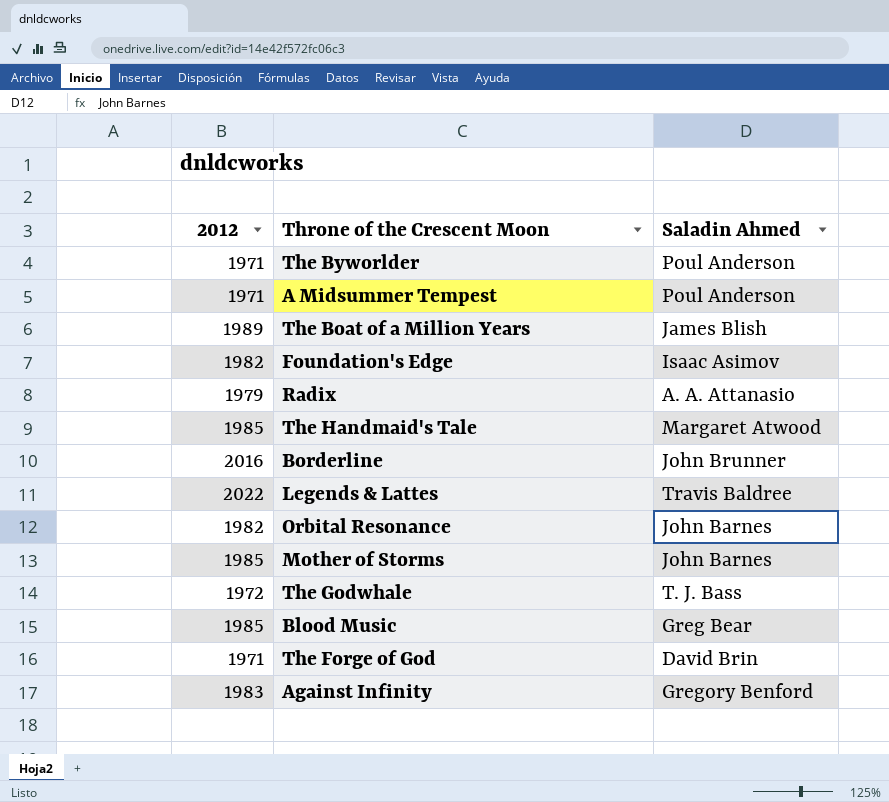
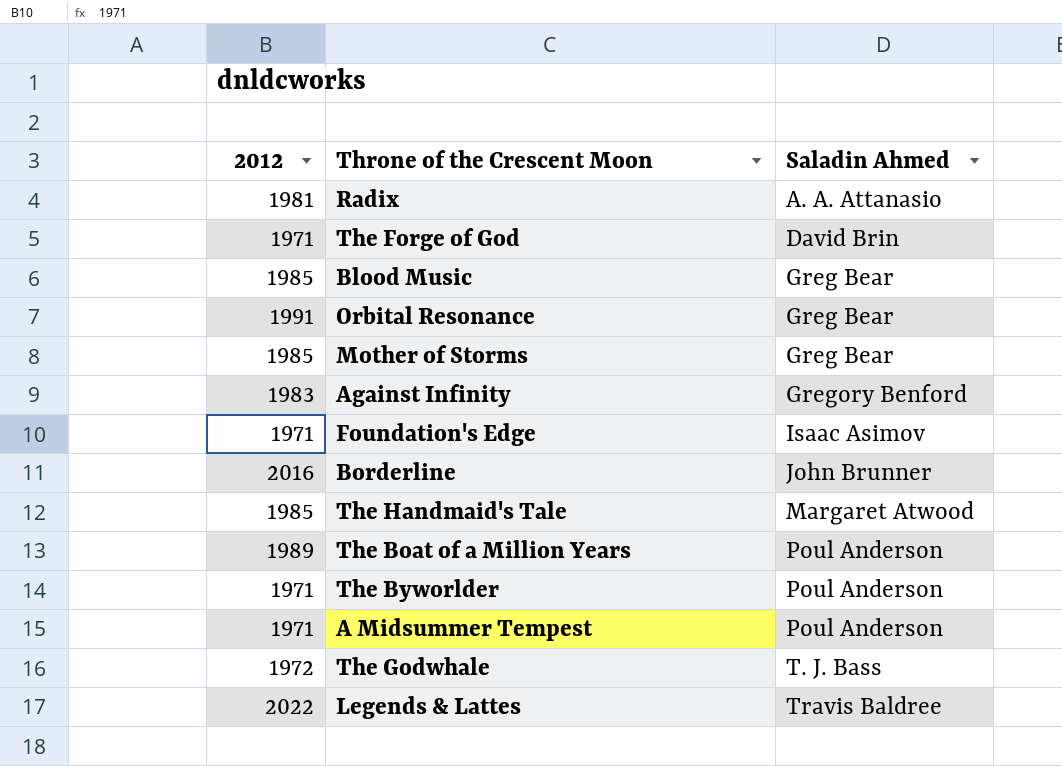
row order: none -> Saladin Ahmed ascending
Radix | 2012: 1979 -> 1981
Orbital Resonance | 2012: 1982 -> 1991
Orbital Resonance | Saladin Ahmed: John Barnes -> Greg Bear
Mother of Storms | Saladin Ahmed: John Barnes -> Greg Bear
Foundation's Edge | 2012: 1982 -> 1971
The Boat of a Million Years | Saladin Ahmed: James Blish -> Poul Anderson

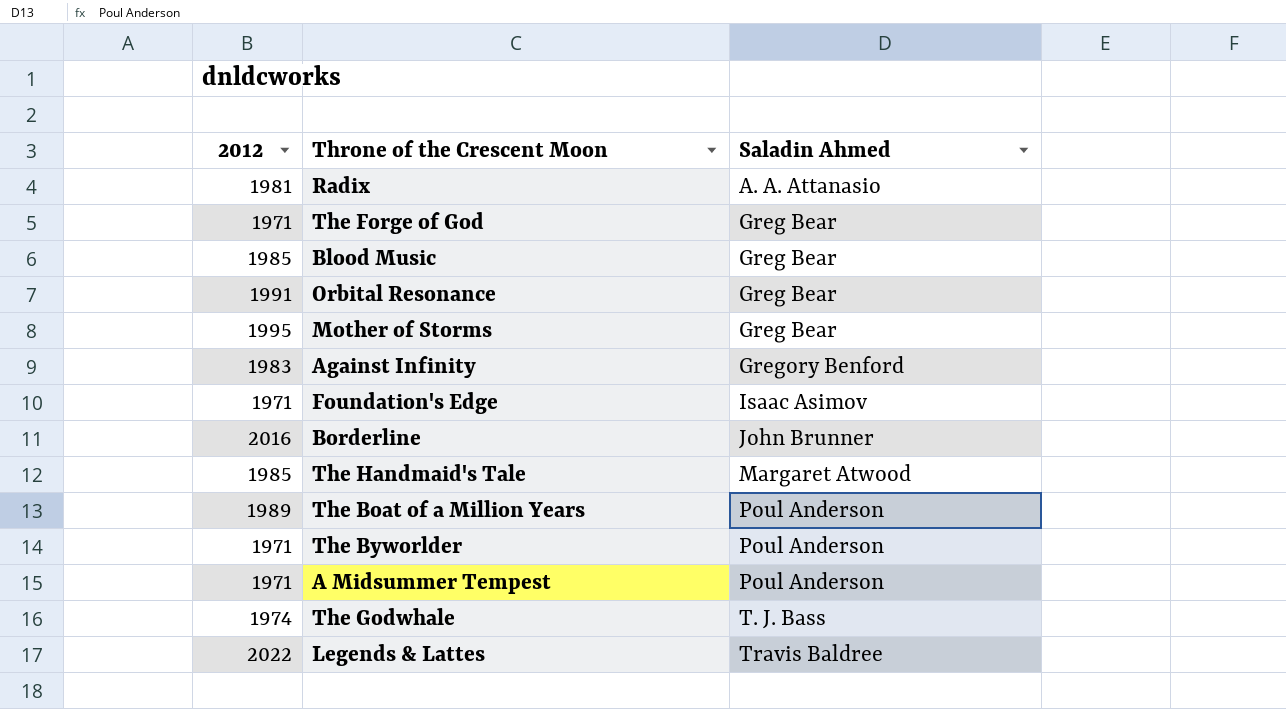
The Forge of God | Saladin Ahmed: David Brin -> Greg Bear
Mother of Storms | 2012: 1985 -> 1995
The Godwhale | 2012: 1972 -> 1974

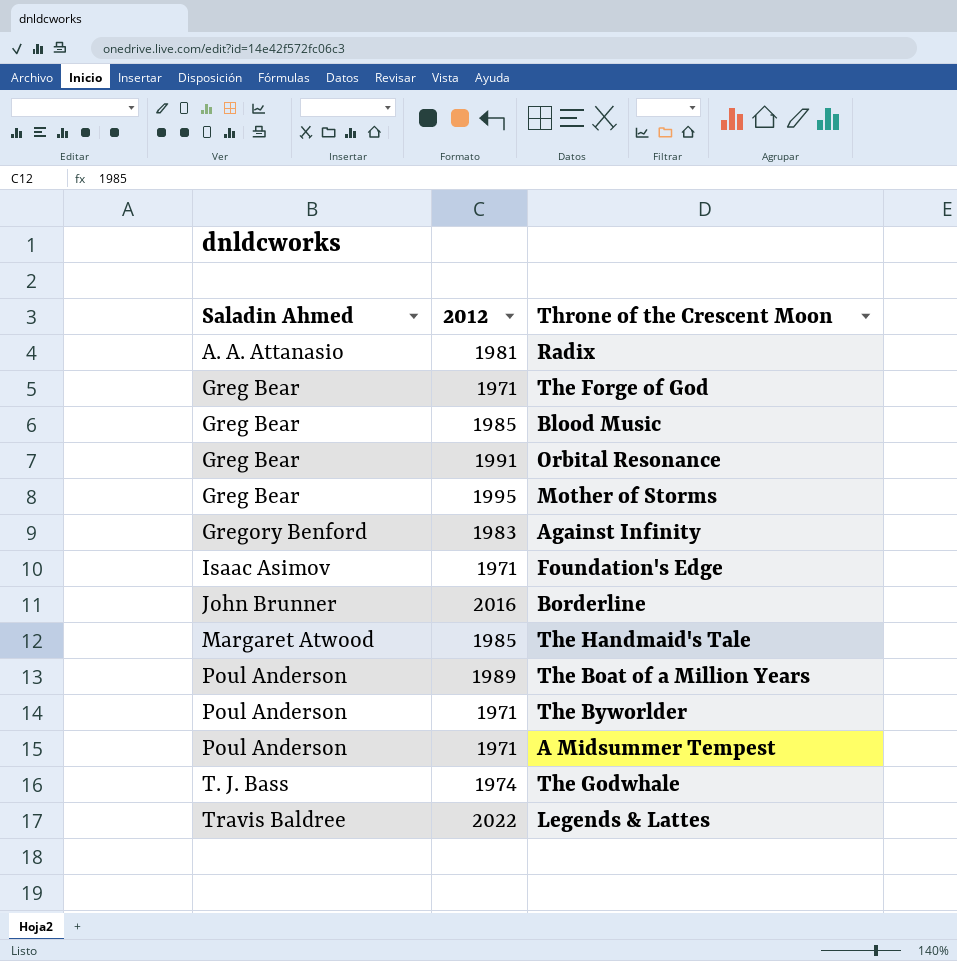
column Saladin Ahmed | position: 3 -> 1

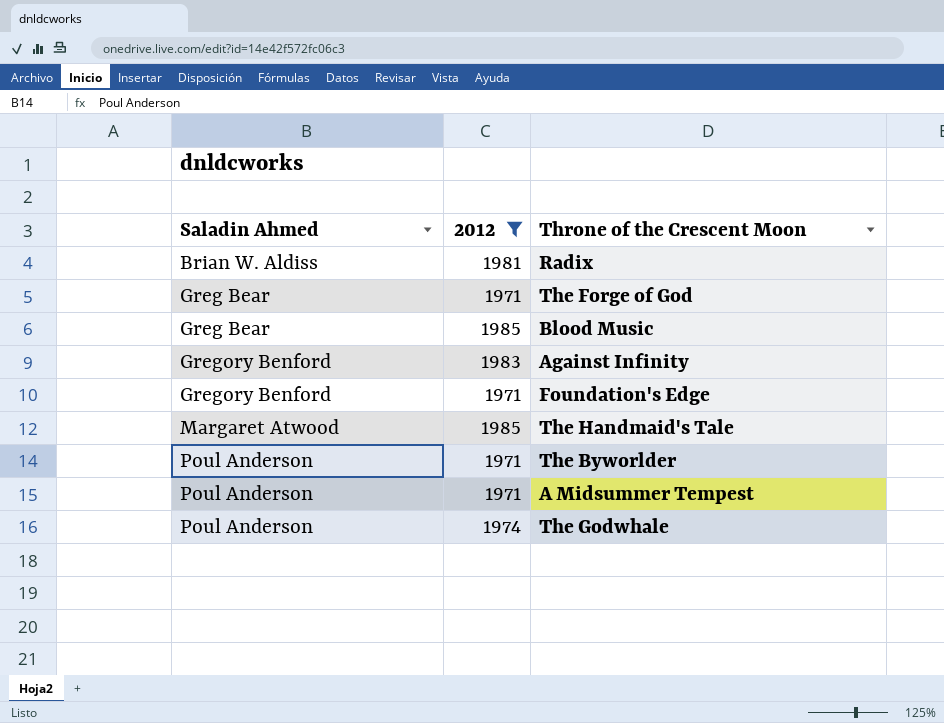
filter: none -> 2012 <= 1985
Radix | Saladin Ahmed: A. A. Attanasio -> Brian W. Aldiss
Foundation's Edge | Saladin Ahmed: Isaac Asimov -> Gregory Benford
The Godwhale | Saladin Ahmed: T. J. Bass -> Poul Anderson

